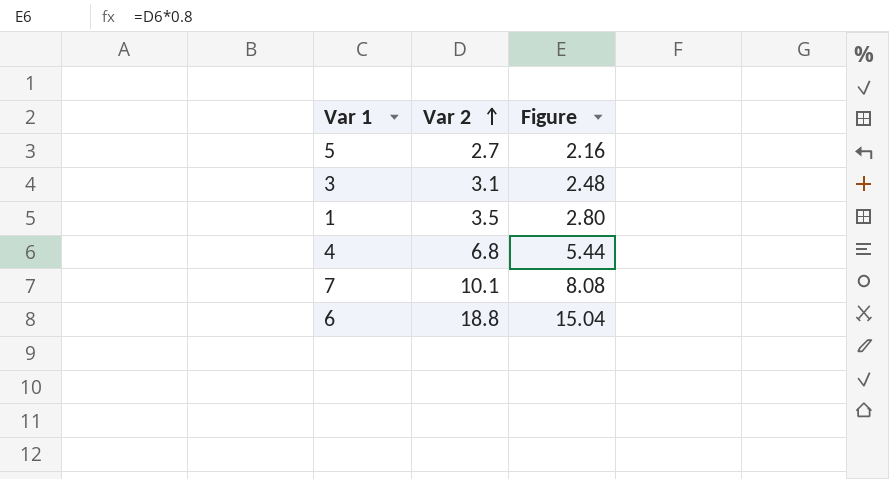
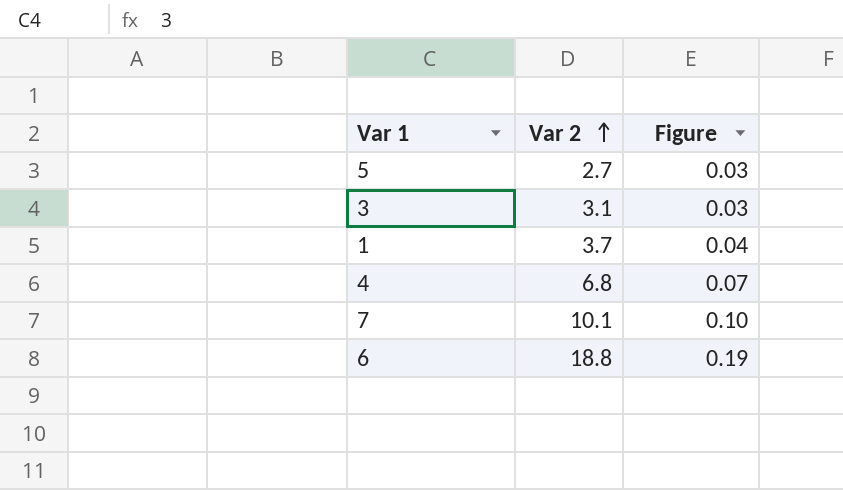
column Figure | formula: [Var 2] * 0.8 -> [Var 2] * 0.01
1 | Var 2: 3.5 -> 3.7

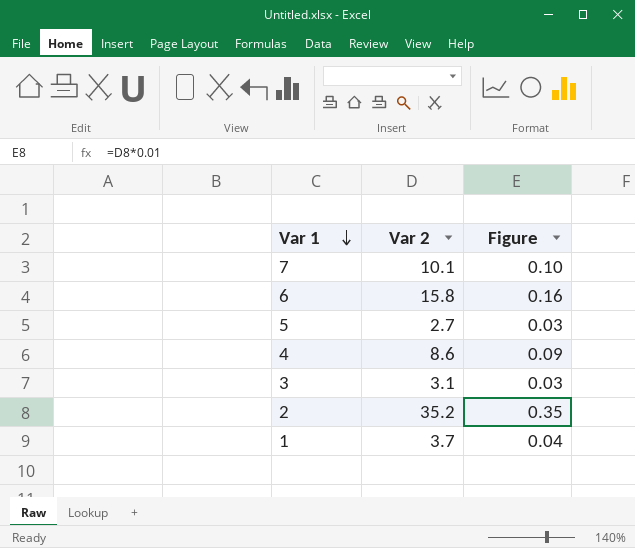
row order: Var 2 ascending -> Var 1 descending
6 | Var 2: 18.8 -> 15.8
6 | Figure: 0.19 -> 0.16
4 | Var 2: 6.8 -> 8.6
4 | Figure: 0.07 -> 0.09
row 2: none -> 35.2 | 0.35

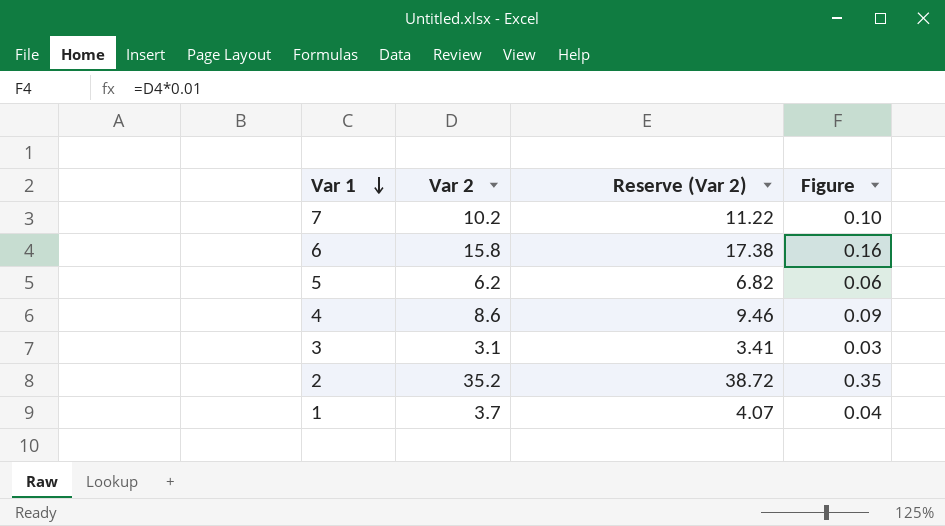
column Reserve (Var 2) | formula: none -> [Var 2] * 1.1
7 | Var 2: 10.1 -> 10.2
5 | Var 2: 2.7 -> 6.2
5 | Figure: 0.03 -> 0.06

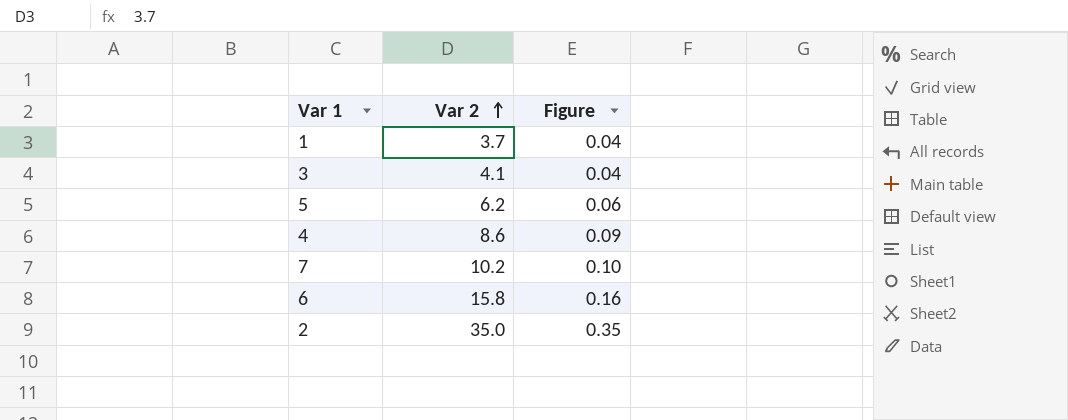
row order: Var 1 descending -> Var 2 ascending
column Reserve (Var 2) | formula: [Var 2] * 1.1 -> none
3 | Var 2: 3.1 -> 4.1
3 | Figure: 0.03 -> 0.04
2 | Var 2: 35.2 -> 35.0

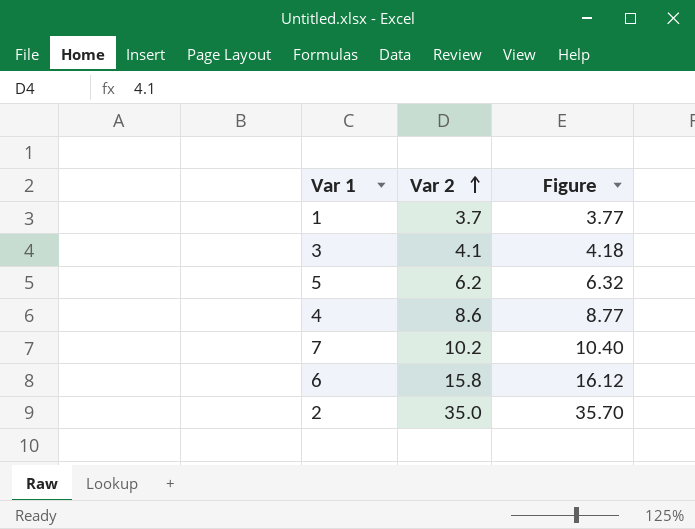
column Figure | formula: [Var 2] * 0.01 -> [Var 2] * 1.02

